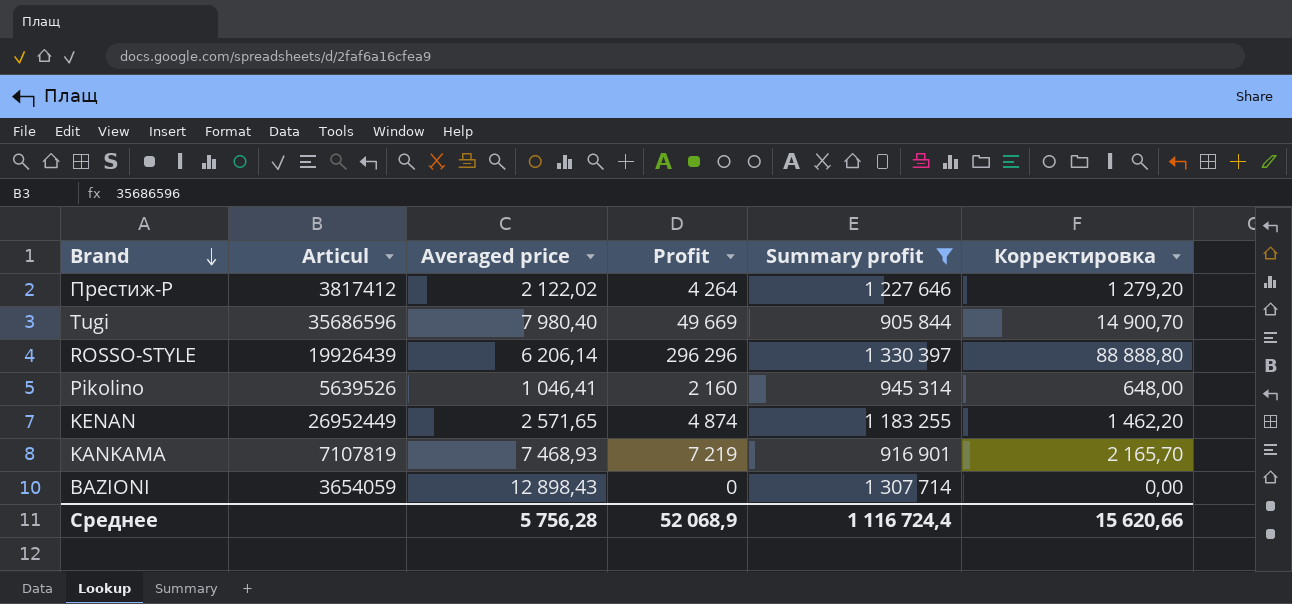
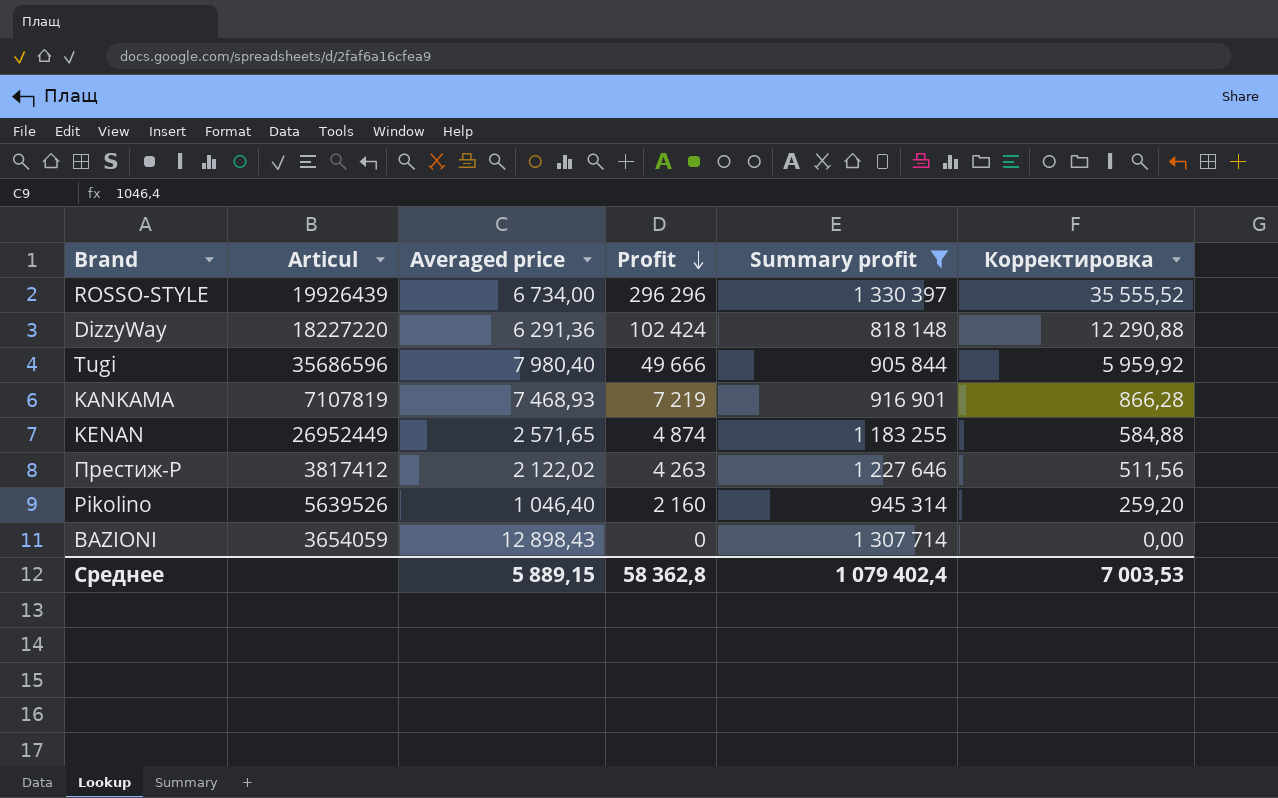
row order: Brand descending -> Profit descending
column Корректировка | formula: [Profit] * 0,3 -> [Profit] * 0,12
ROSSO-STYLE | Averaged price: 6 206,14 -> 6 734,00
row DizzyWay: none -> 18227220 | 6 291,36 | 102 424 | 818 148 | 12 290,88
Tugi | Profit: 49 669 -> 49 666
Престиж-Р | Profit: 4 264 -> 4 263
Pikolino | Averaged price: 1 046,41 -> 1 046,40
Среднее | Averaged price: 5 756,28 -> 5 889,15
Среднее | Profit: 52 068,9 -> 58 362,8
Среднее | Summary profit: 1 116 724,4 -> 1 079 402,4
Среднее | Корректировка: 15 620,66 -> 7 003,53

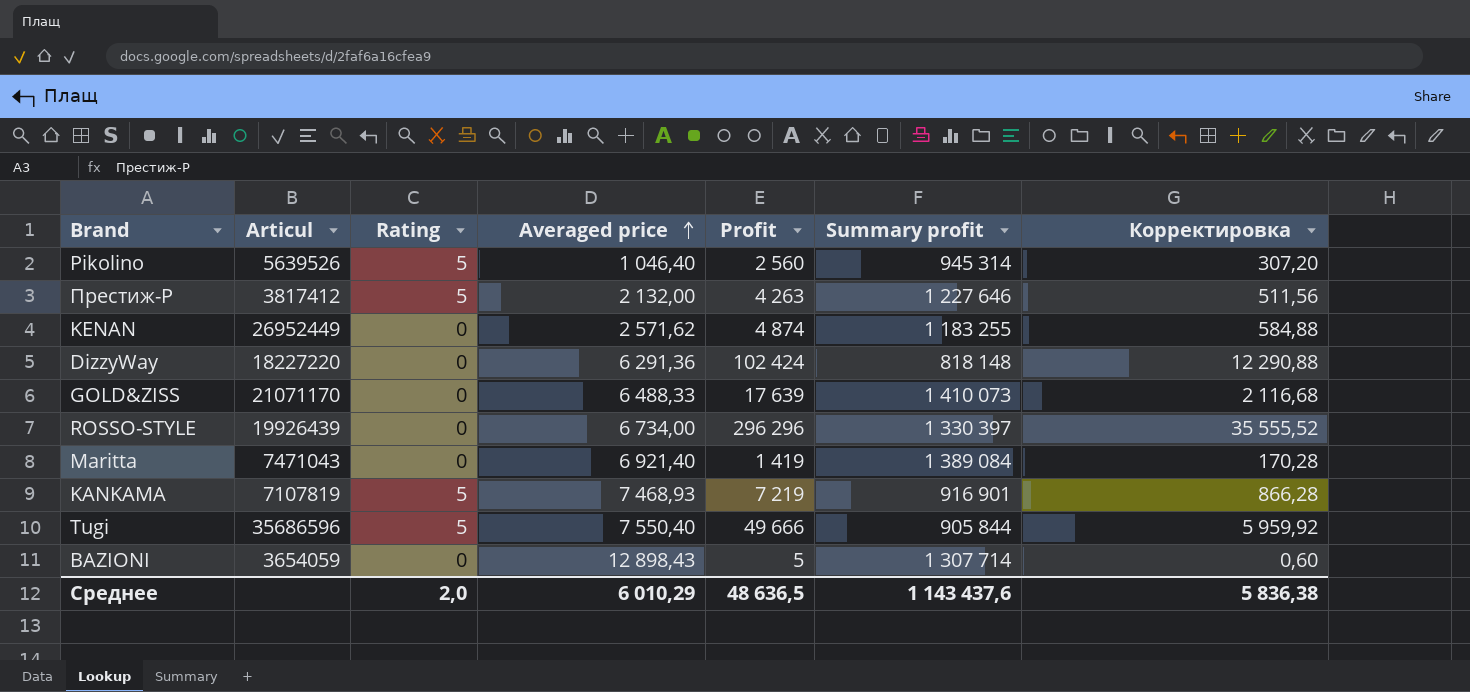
filter: Summary profit <= 1 330 397 -> none
row order: Profit descending -> Averaged price ascending
column Rating | position: none -> 3
Pikolino | Profit: 2 160 -> 2 560
Pikolino | Корректировка: 259,20 -> 307,20
Престиж-Р | Averaged price: 2 122,02 -> 2 132,00
KENAN | Averaged price: 2 571,65 -> 2 571,62
Tugi | Averaged price: 7 980,40 -> 7 550,40
BAZIONI | Profit: 0 -> 5
BAZIONI | Корректировка: 0,00 -> 0,60
Среднее | Averaged price: 5 889,15 -> 6 010,29
Среднее | Profit: 58 362,8 -> 48 636,5
Среднее | Summary profit: 1 079 402,4 -> 1 143 437,6
Среднее | Корректировка: 7 003,53 -> 5 836,38

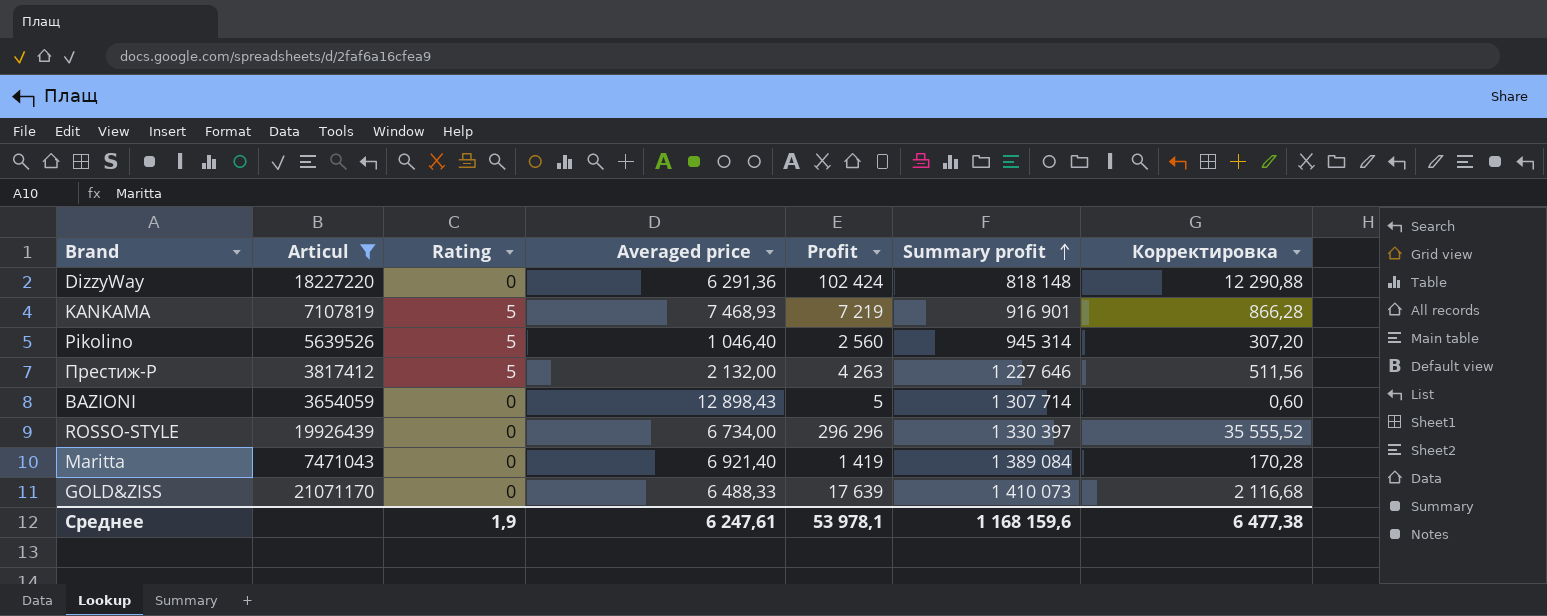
filter: none -> Articul <= 21071170
row order: Averaged price ascending -> Summary profit ascending
Среднее | Rating: 2,0 -> 1,9
Среднее | Averaged price: 6 010,29 -> 6 247,61
Среднее | Profit: 48 636,5 -> 53 978,1
Среднее | Summary profit: 1 143 437,6 -> 1 168 159,6
Среднее | Корректировка: 5 836,38 -> 6 477,38

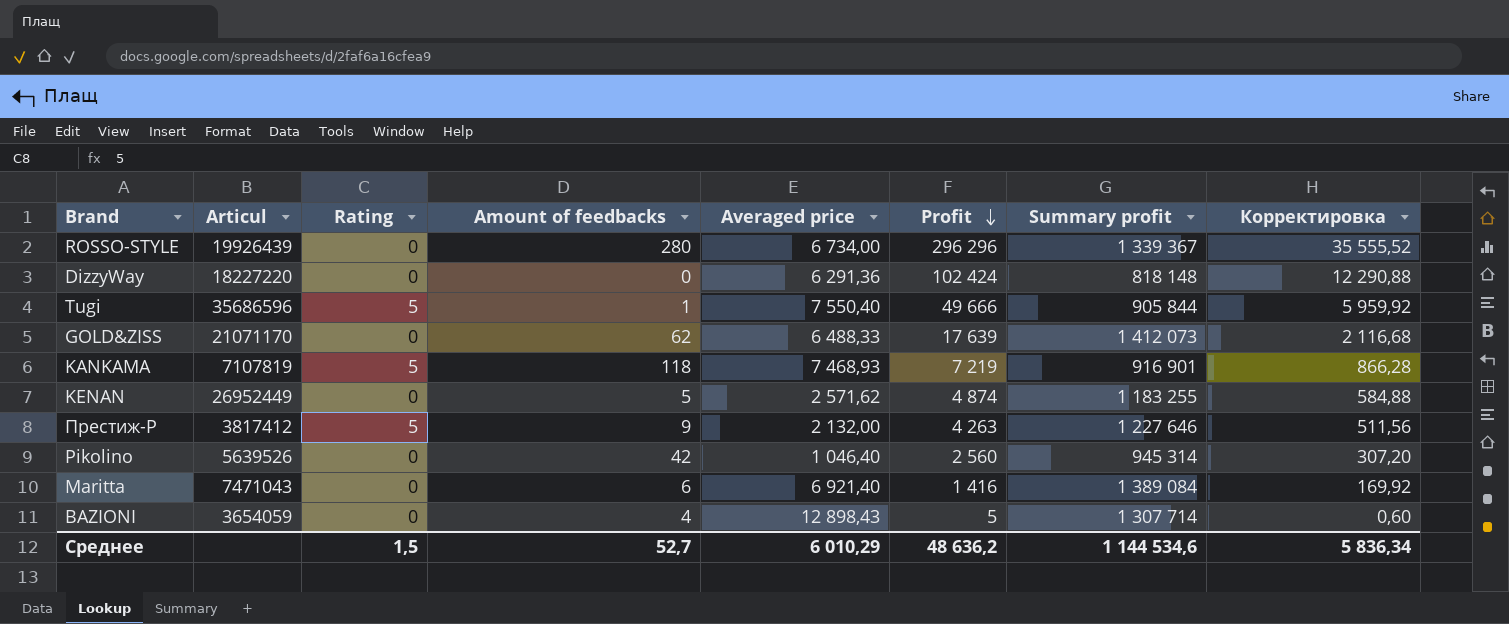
filter: Articul <= 21071170 -> none
row order: Summary profit ascending -> Profit descending
column Amount of feedbacks | position: none -> 4
ROSSO-STYLE | Summary profit: 1 330 397 -> 1 339 367
GOLD&ZISS | Summary profit: 1 410 073 -> 1 412 073
Pikolino | Rating: 5 -> 0
Maritta | Profit: 1 419 -> 1 416
Maritta | Корректировка: 170,28 -> 169,92
Среднее | Rating: 1,9 -> 1,5
Среднее | Averaged price: 6 247,61 -> 6 010,29
Среднее | Profit: 53 978,1 -> 48 636,2
Среднее | Summary profit: 1 168 159,6 -> 1 144 534,6
Среднее | Корректировка: 6 477,38 -> 5 836,34

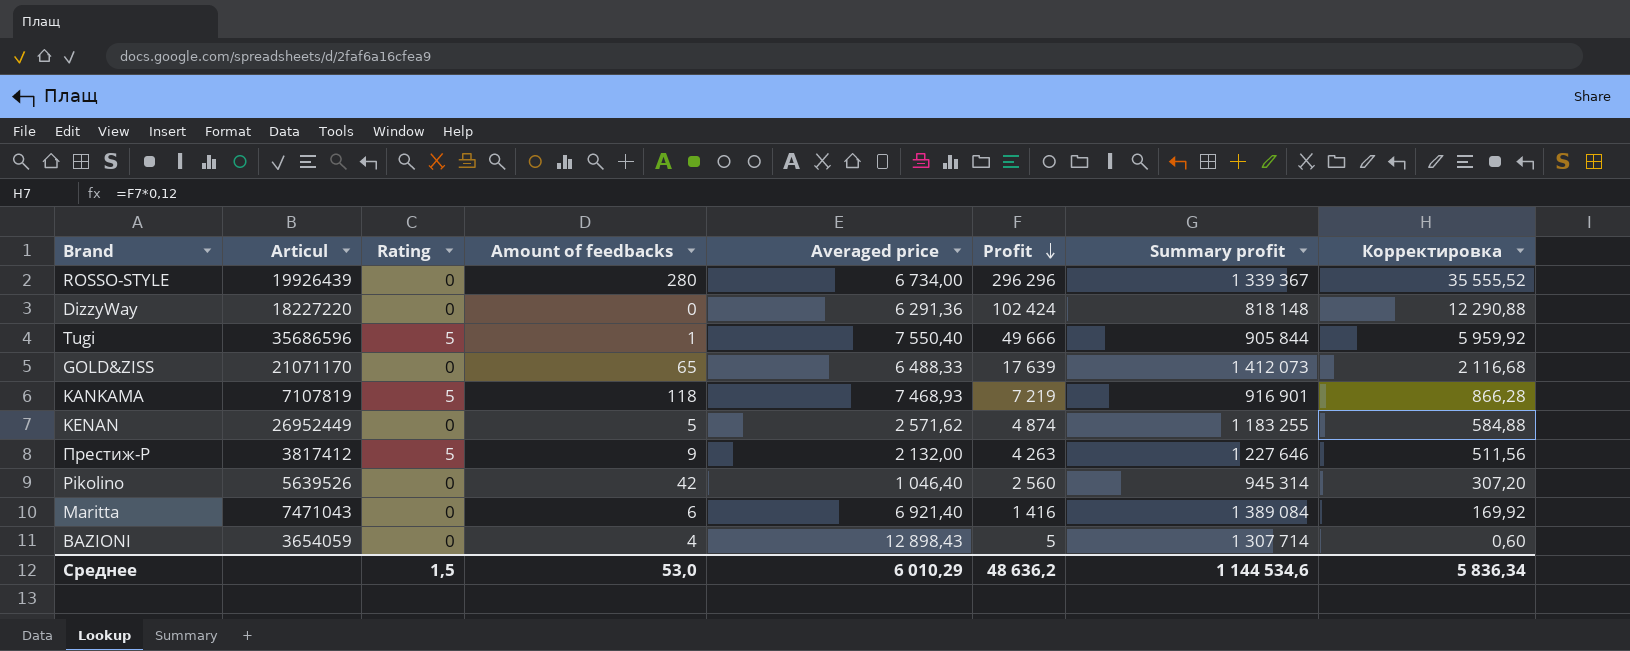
GOLD&ZISS | Amount of feedbacks: 62 -> 65
Среднее | Amount of feedbacks: 52,7 -> 53,0

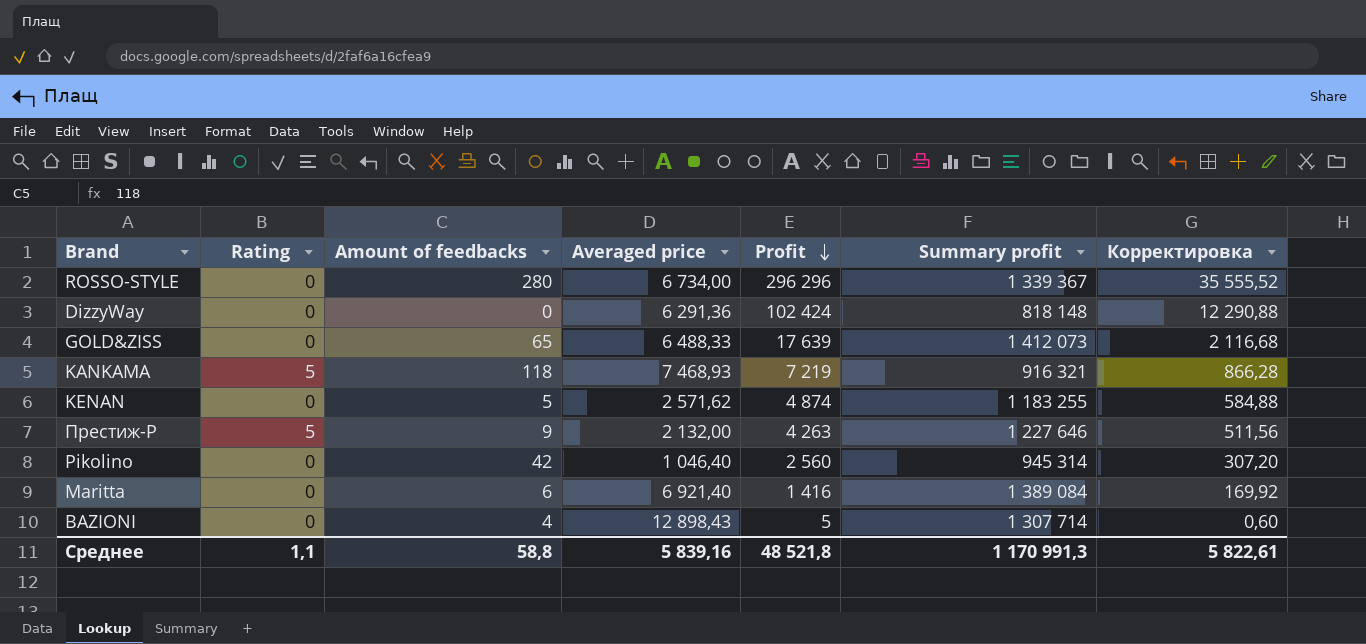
column Articul | position: 2 -> none
row Tugi: 35686596 | 5 | 1 | 7 550,40 | 49 666 | 905 844 | 5 959,92 -> none
KANKAMA | Summary profit: 916 901 -> 916 321
Среднее | Rating: 1,5 -> 1,1
Среднее | Amount of feedbacks: 53,0 -> 58,8
Среднее | Averaged price: 6 010,29 -> 5 839,16
Среднее | Profit: 48 636,2 -> 48 521,8
Среднее | Summary profit: 1 144 534,6 -> 1 170 991,3
Среднее | Корректировка: 5 836,34 -> 5 822,61

